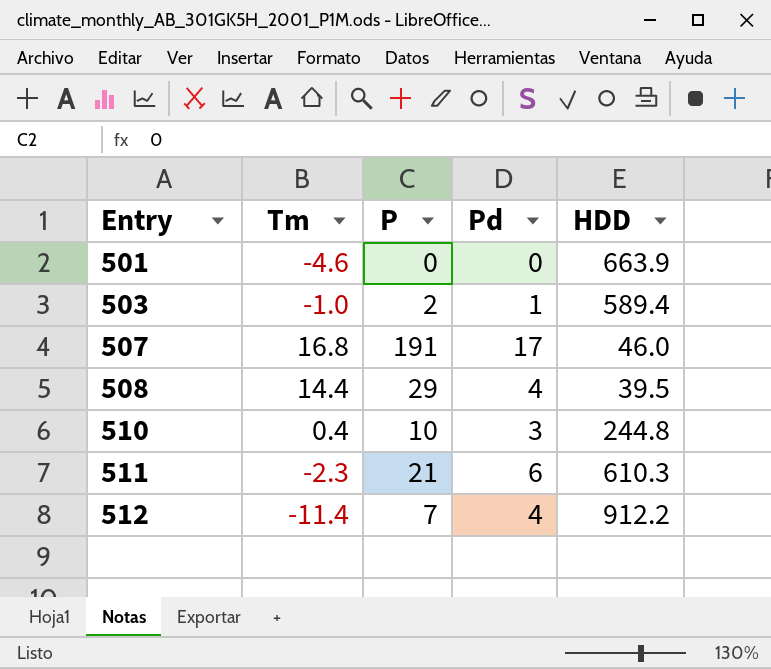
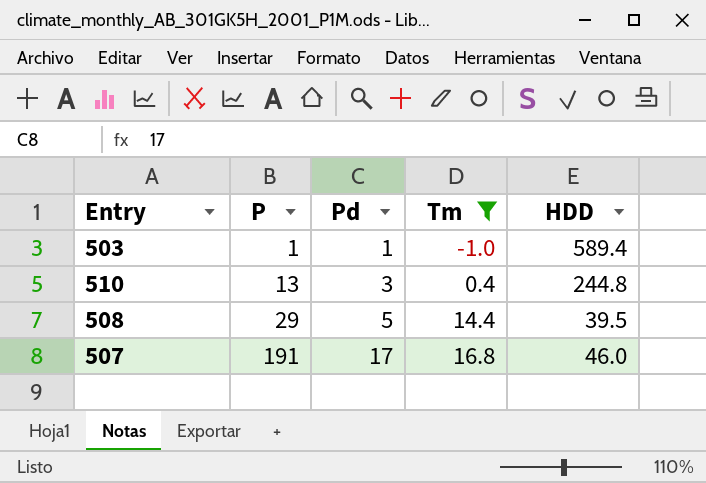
filter: none -> Tm >= -1.0
row order: Entry ascending -> P ascending
column Tm | position: 2 -> 4
503 | P: 2 -> 1
510 | P: 10 -> 13
508 | Pd: 4 -> 5

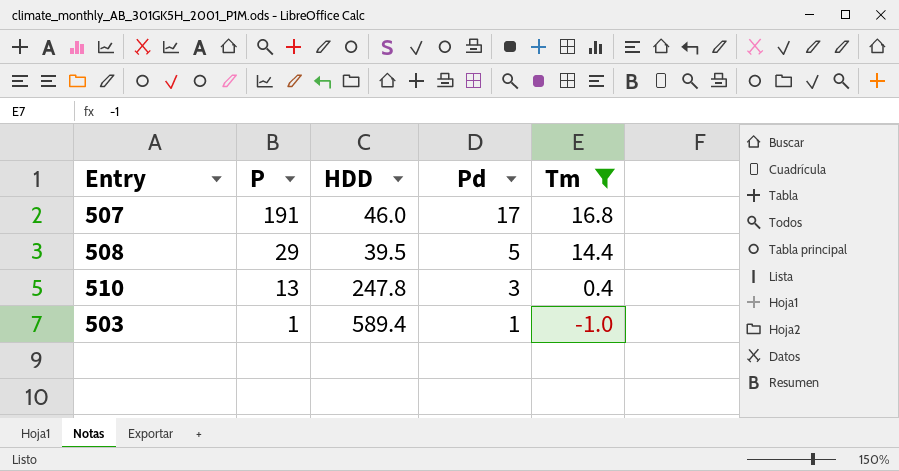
row order: P ascending -> P descending
column HDD | position: 5 -> 3
510 | HDD: 244.8 -> 247.8

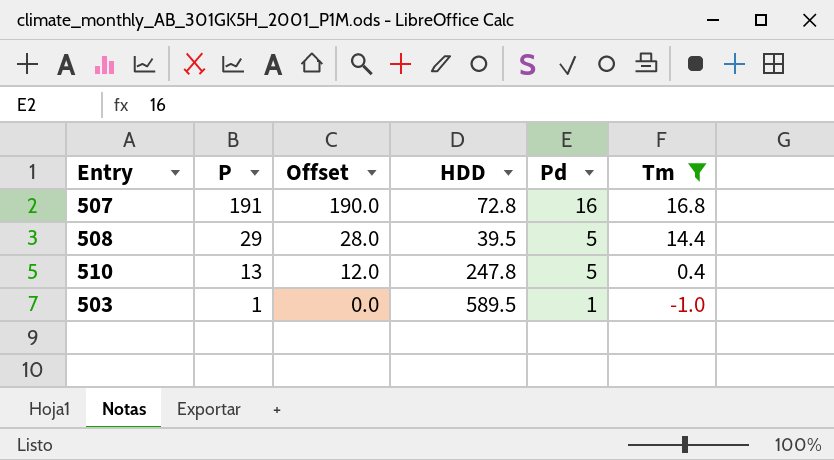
column Offset | formula: none -> [P] - 1
507 | HDD: 46.0 -> 72.8
507 | Pd: 17 -> 16
510 | Pd: 3 -> 5
503 | HDD: 589.4 -> 589.5

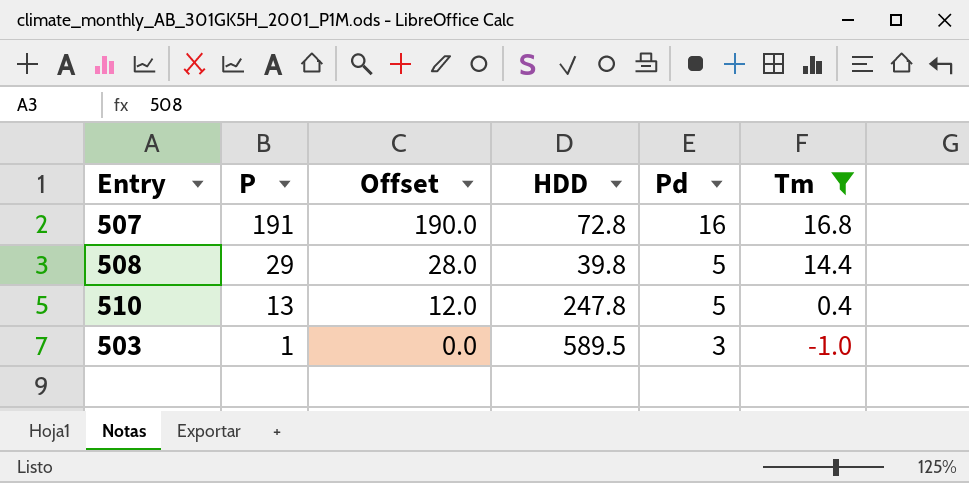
508 | HDD: 39.5 -> 39.8
503 | Pd: 1 -> 3

